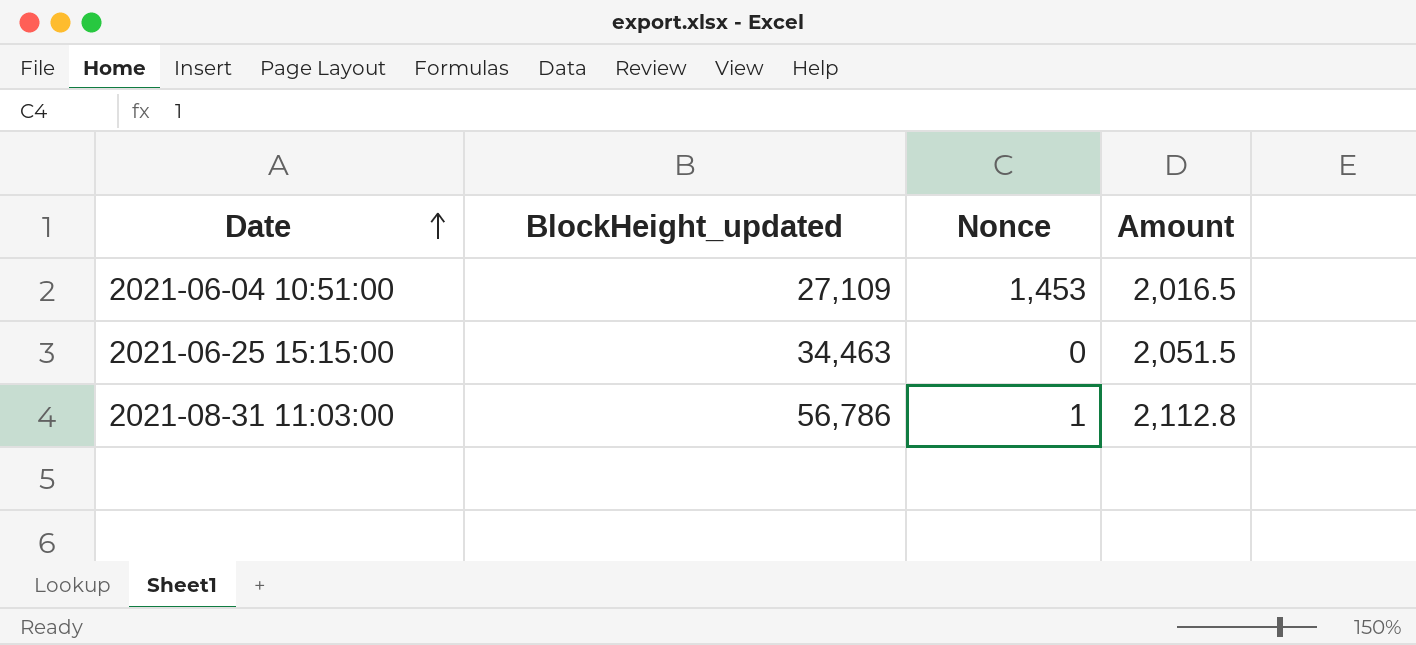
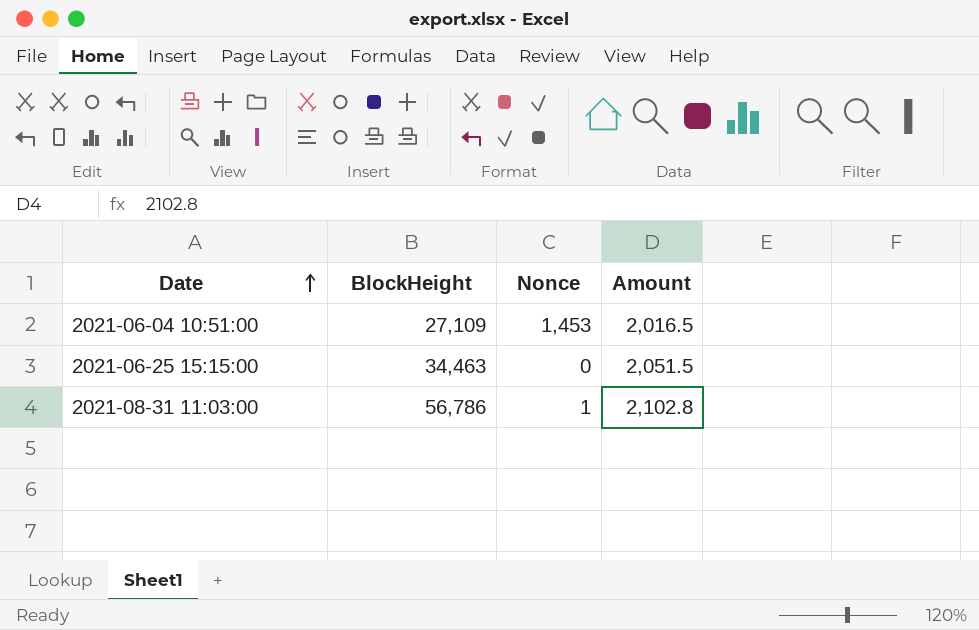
column name: BlockHeight_updated -> BlockHeight
2021-08-31 11:03:00 | Amount: 2,112.8 -> 2,102.8

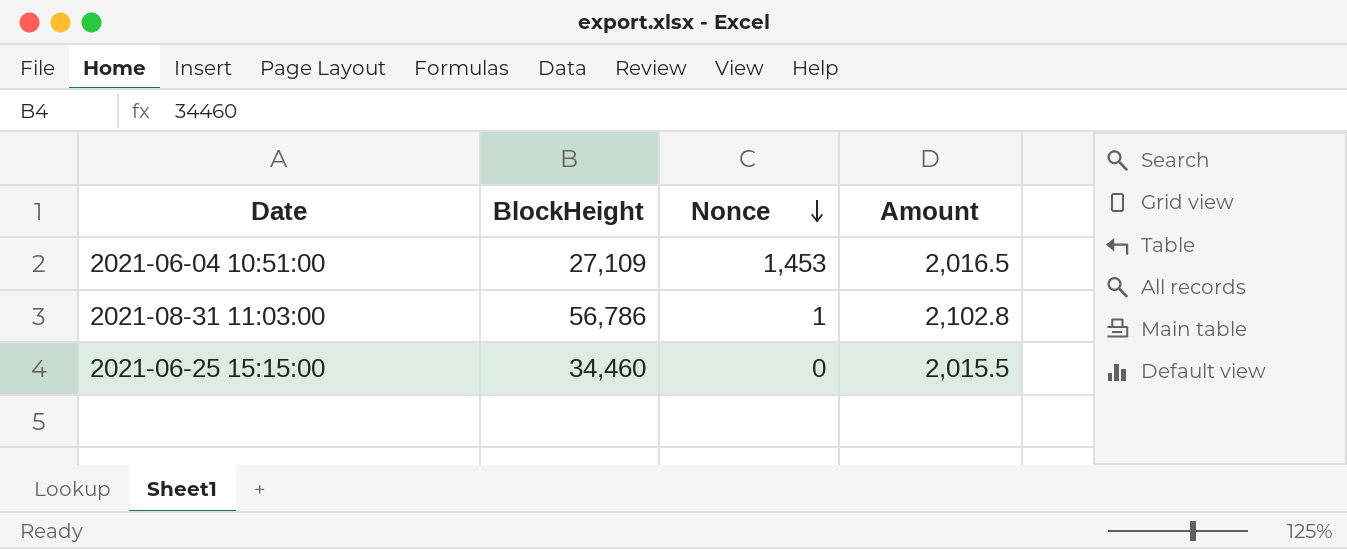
row order: Date ascending -> Nonce descending
2021-06-25 15:15:00 | BlockHeight: 34,463 -> 34,460
2021-06-25 15:15:00 | Amount: 2,051.5 -> 2,015.5

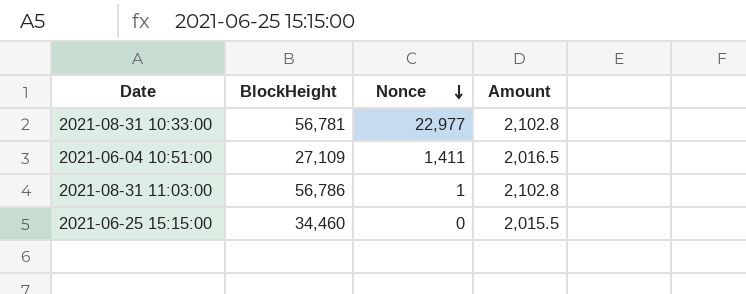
row 2021-08-31 10:33:00: none -> 56,781 | 22,977 | 2,102.8
2021-06-04 10:51:00 | Nonce: 1,453 -> 1,411

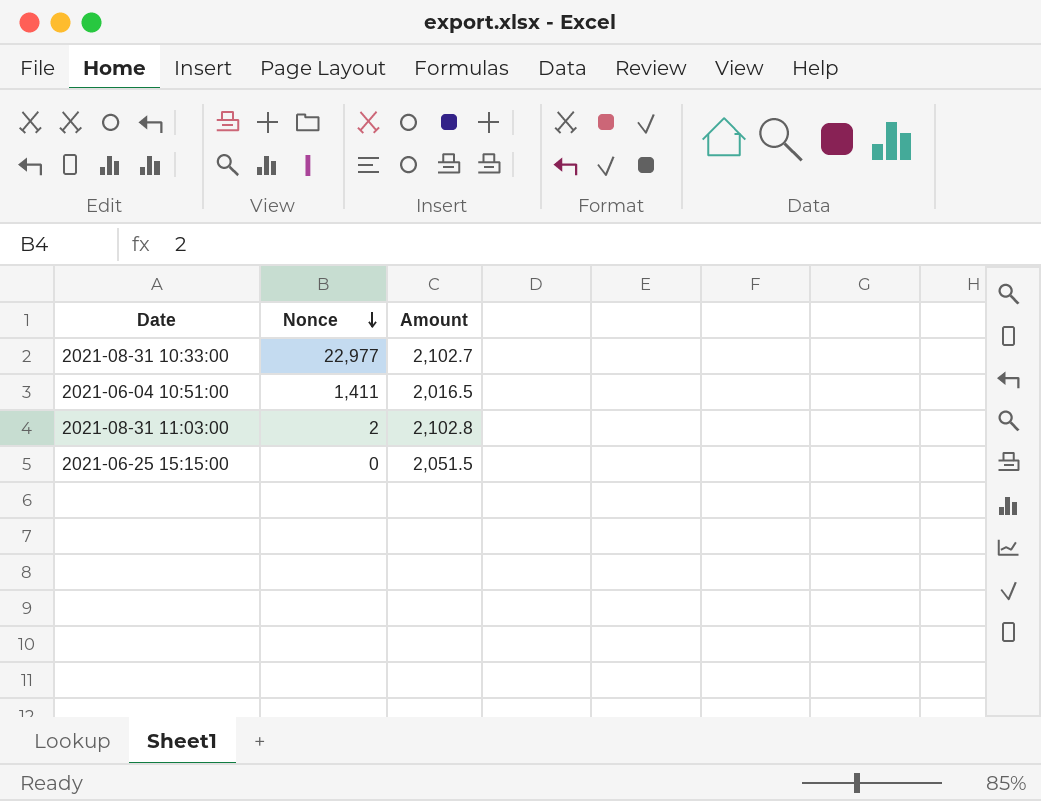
column BlockHeight | position: 2 -> none
2021-08-31 10:33:00 | Amount: 2,102.8 -> 2,102.7
2021-08-31 11:03:00 | Nonce: 1 -> 2
2021-06-25 15:15:00 | Amount: 2,015.5 -> 2,051.5

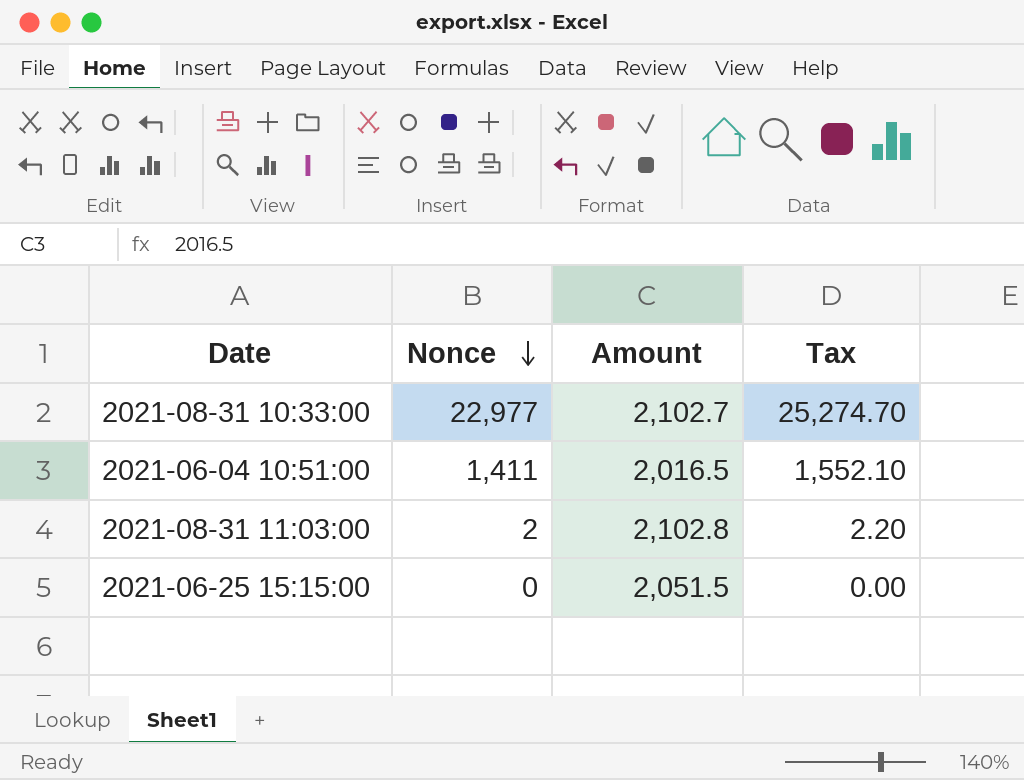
column Tax | formula: none -> [Nonce] * 1.1

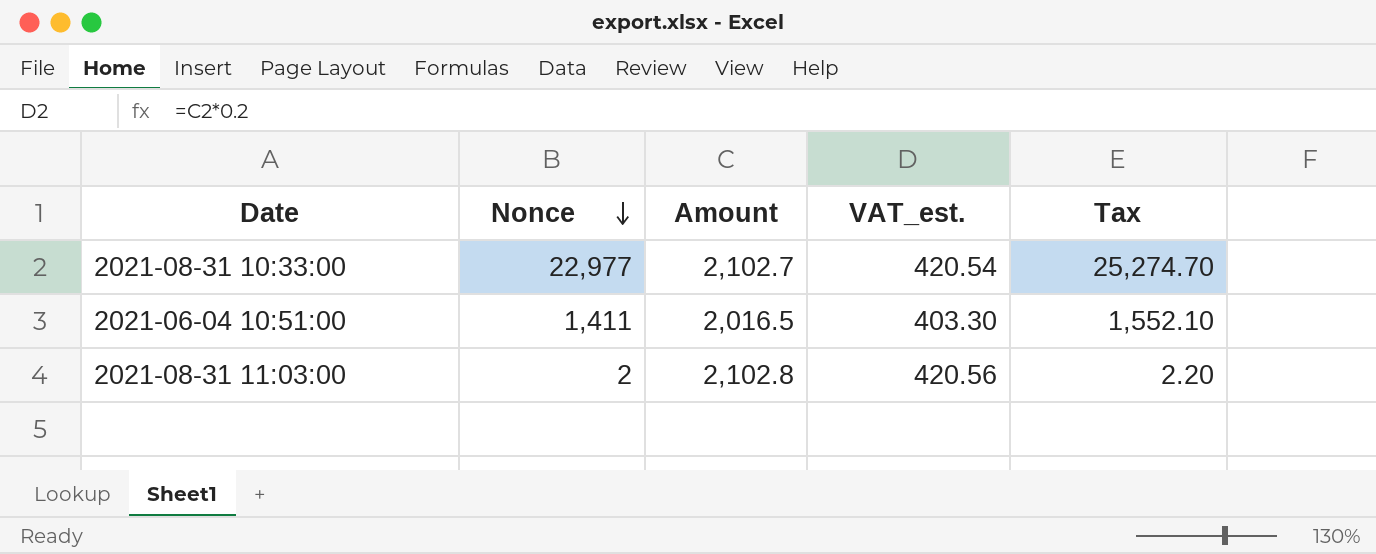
column VAT_est. | formula: none -> [Amount] * 0.2
row 2021-06-25 15:15:00: 0 | 2,051.5 | 0.00 -> none

